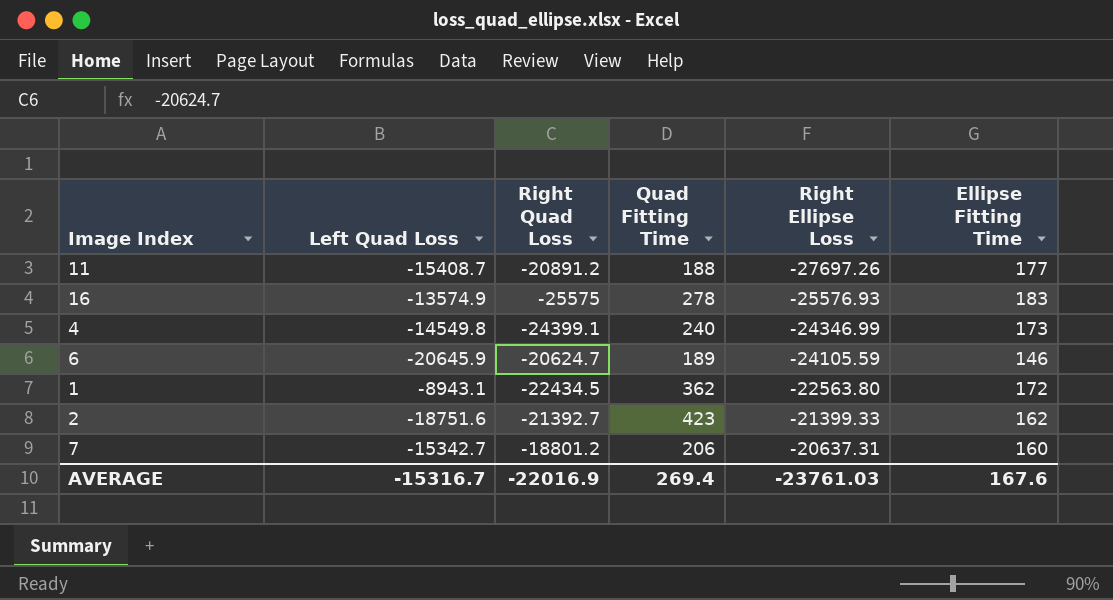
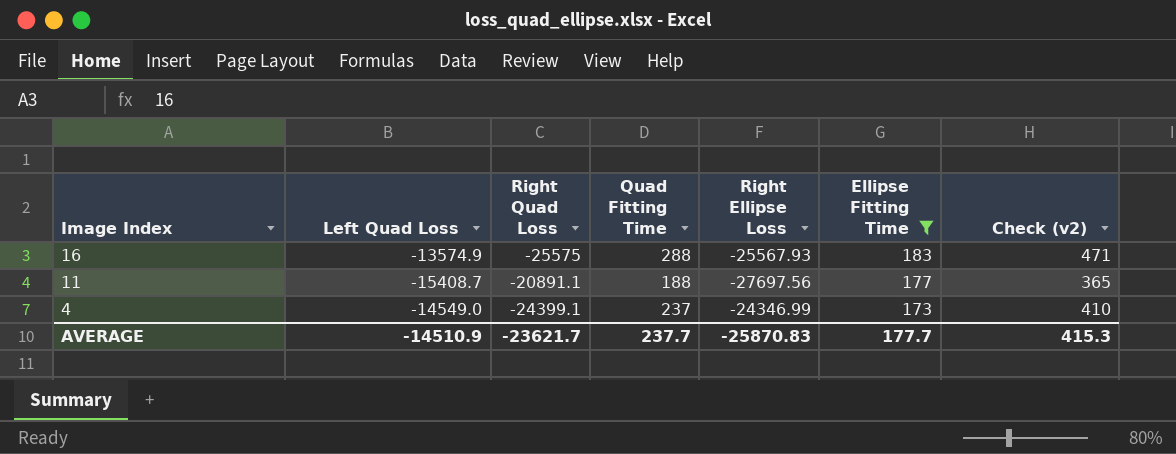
filter: none -> Ellipse Fitting Time >= 173
row order: Right Ellipse Loss ascending -> Image Index descending
column Check (v2) | formula: none -> [Quad Fitting Time] + [Ellipse Fitting Time]
16 | Quad Fitting Time: 278 -> 288
16 | Right Ellipse Loss: -25576.93 -> -25567.93
11 | Right Quad Loss: -20891.2 -> -20891.1
11 | Right Ellipse Loss: -27697.26 -> -27697.56
4 | Left Quad Loss: -14549.8 -> -14549.0
4 | Quad Fitting Time: 240 -> 237
AVERAGE | Left Quad Loss: -15316.7 -> -14510.9
AVERAGE | Right Quad Loss: -22016.9 -> -23621.7
AVERAGE | Quad Fitting Time: 269.4 -> 237.7
AVERAGE | Right Ellipse Loss: -23761.03 -> -25870.83
AVERAGE | Ellipse Fitting Time: 167.6 -> 177.7

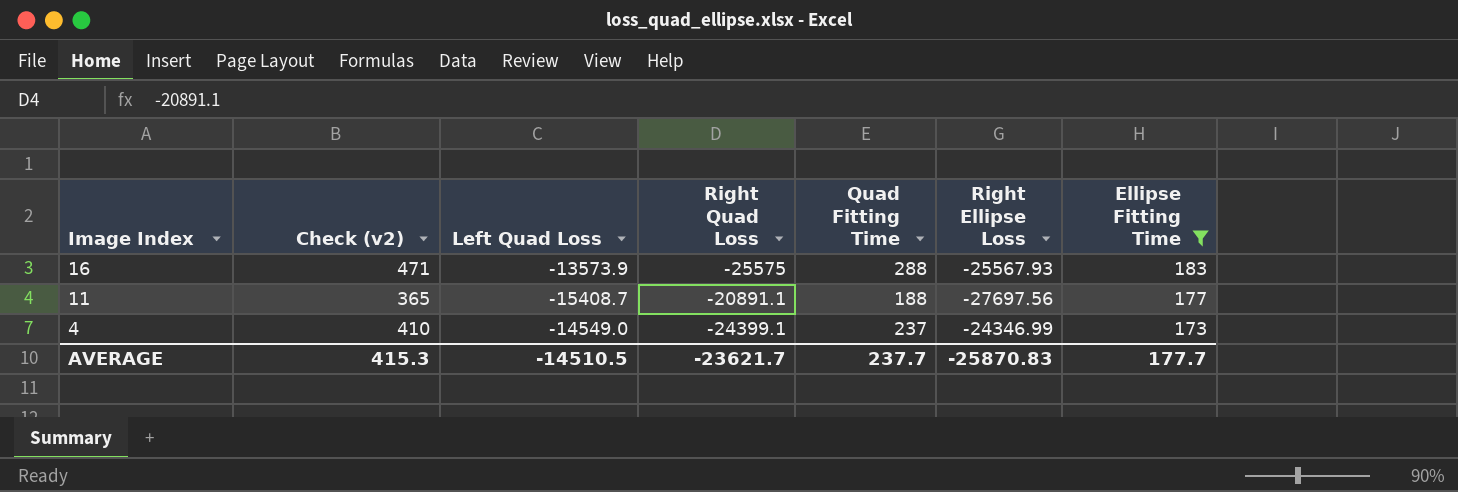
column Check (v2) | position: 7 -> 2
16 | Left Quad Loss: -13574.9 -> -13573.9
AVERAGE | Left Quad Loss: -14510.9 -> -14510.5

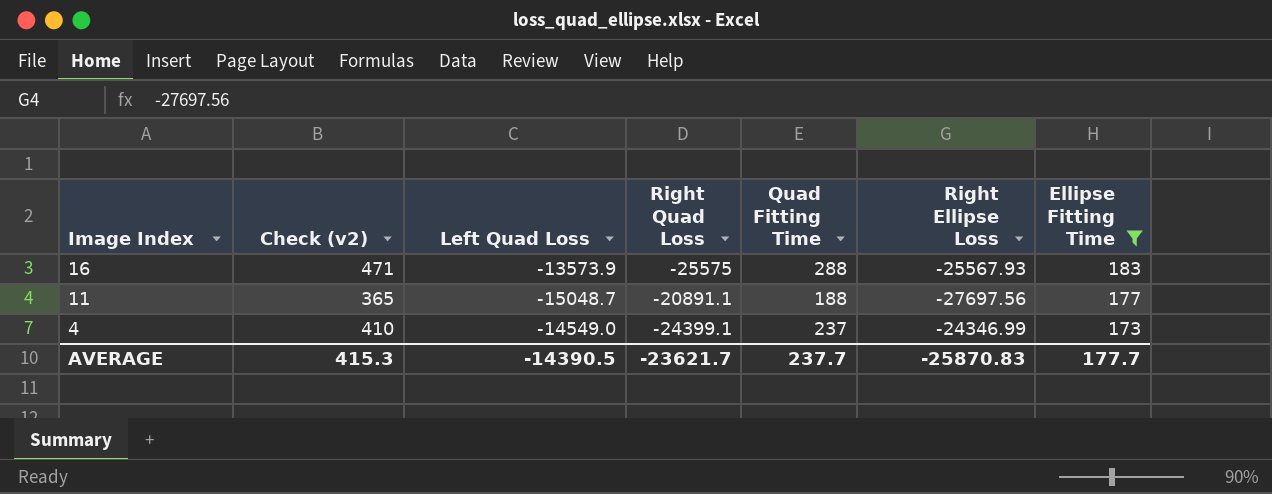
11 | Left Quad Loss: -15408.7 -> -15048.7
AVERAGE | Left Quad Loss: -14510.5 -> -14390.5

